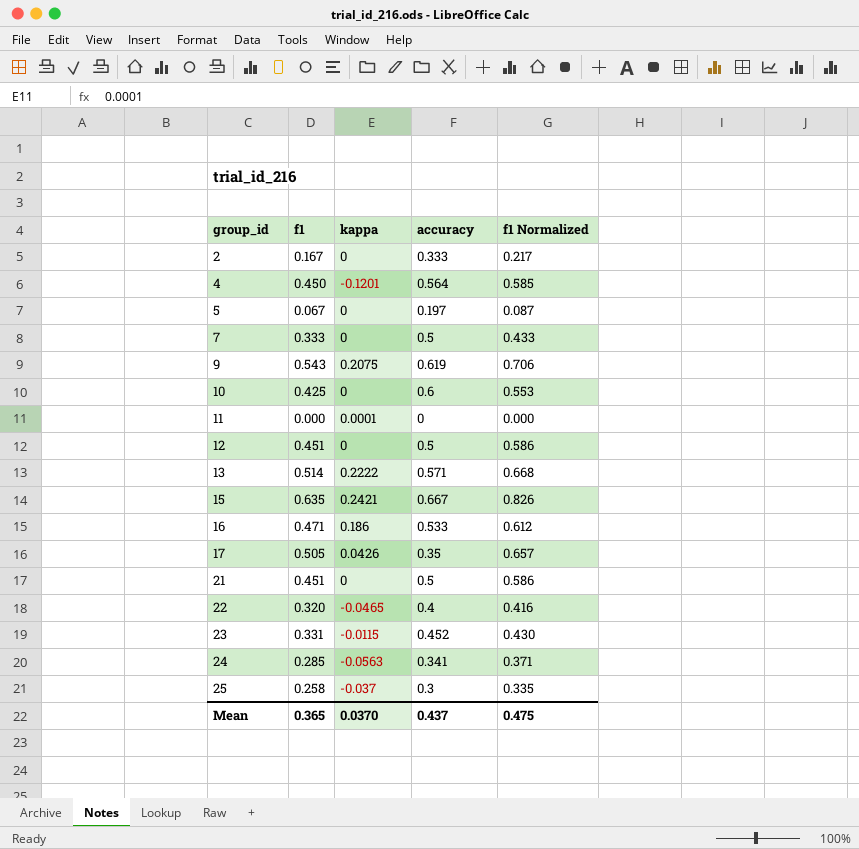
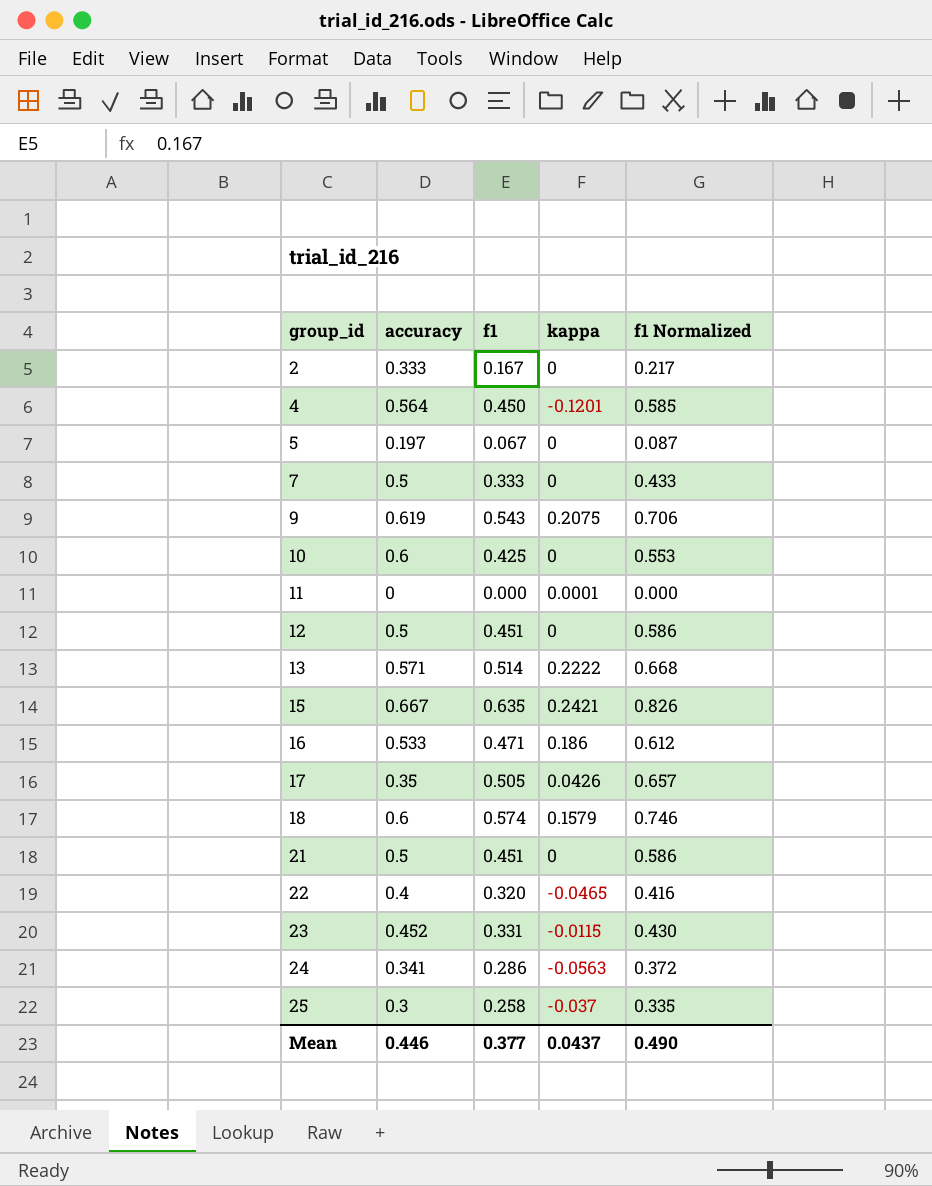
column accuracy | position: 4 -> 2
row 18: none -> 0.6 | 0.574 | 0.1579 | 0.746
24 | f1: 0.285 -> 0.286
24 | f1 Normalized: 0.371 -> 0.372
Mean | accuracy: 0.437 -> 0.446
Mean | f1: 0.365 -> 0.377
Mean | kappa: 0.0370 -> 0.0437
Mean | f1 Normalized: 0.475 -> 0.490

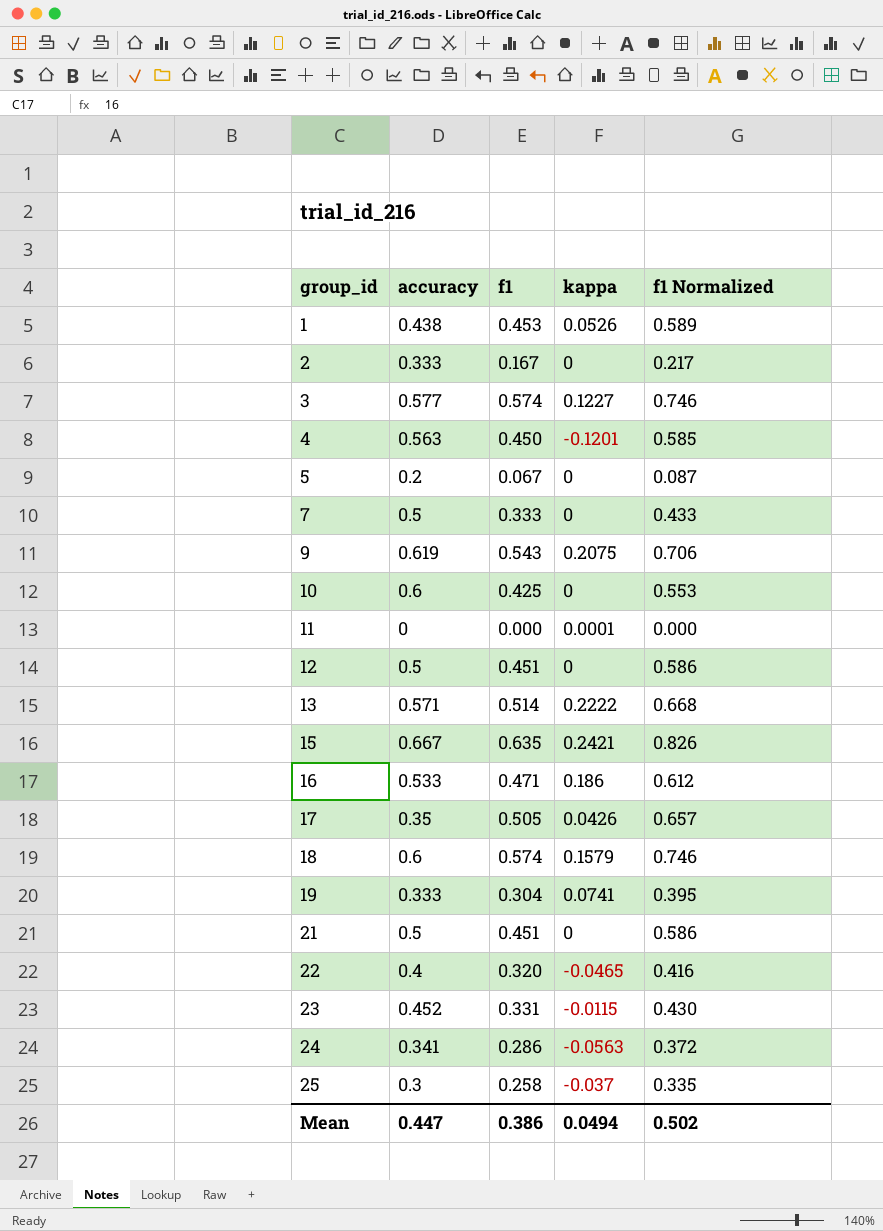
row 1: none -> 0.438 | 0.453 | 0.0526 | 0.589
row 3: none -> 0.577 | 0.574 | 0.1227 | 0.746
4 | accuracy: 0.564 -> 0.563
5 | accuracy: 0.197 -> 0.2
row 19: none -> 0.333 | 0.304 | 0.0741 | 0.395
Mean | accuracy: 0.446 -> 0.447
Mean | f1: 0.377 -> 0.386
Mean | kappa: 0.0437 -> 0.0494
Mean | f1 Normalized: 0.490 -> 0.502

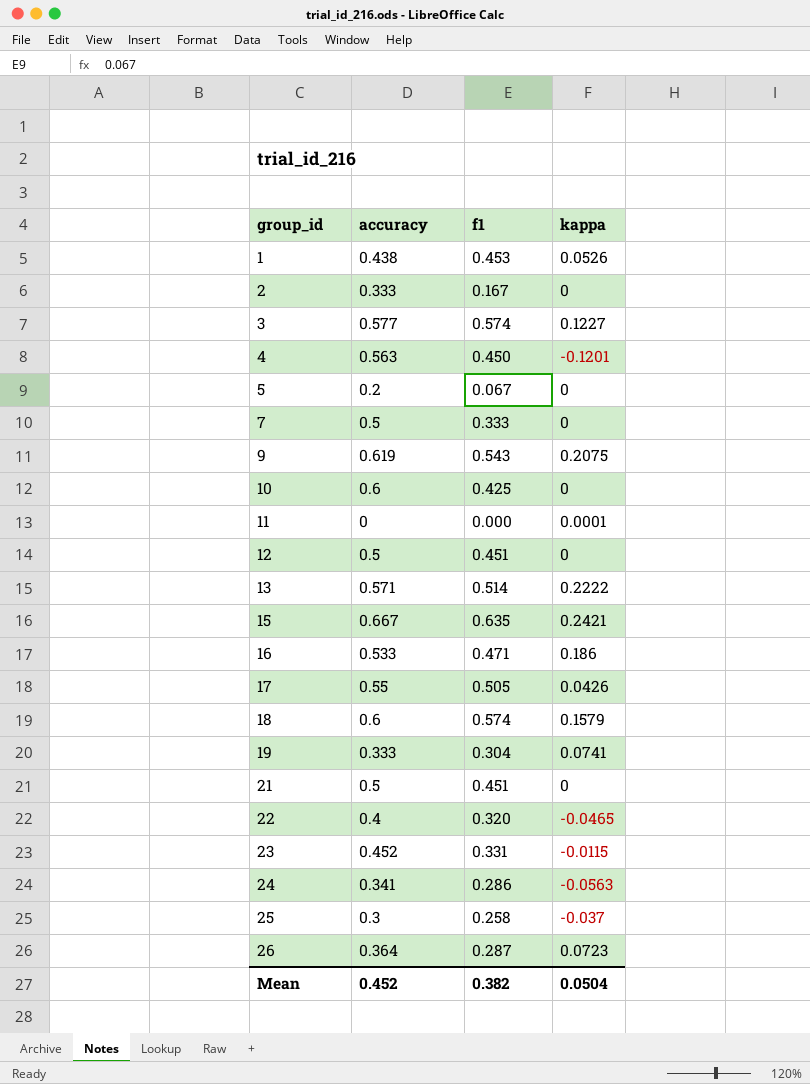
column f1 Normalized | formula: [f1] * 1.3 -> none
17 | accuracy: 0.35 -> 0.55
row 26: none -> 0.364 | 0.287 | 0.0723
Mean | accuracy: 0.447 -> 0.452
Mean | f1: 0.386 -> 0.382
Mean | kappa: 0.0494 -> 0.0504

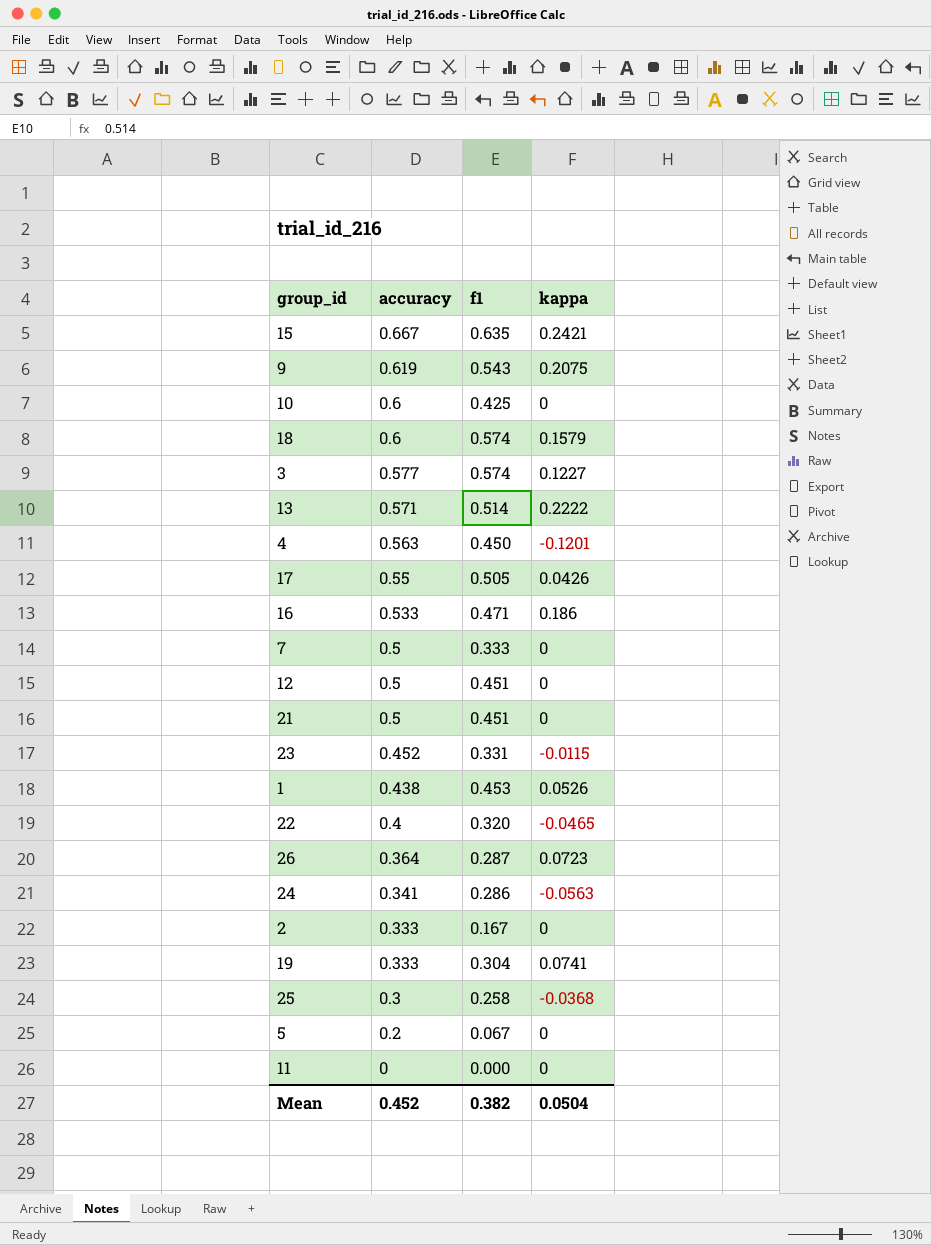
row order: group_id ascending -> accuracy descending
25 | kappa: -0.037 -> -0.0368
11 | kappa: 0.0001 -> 0

